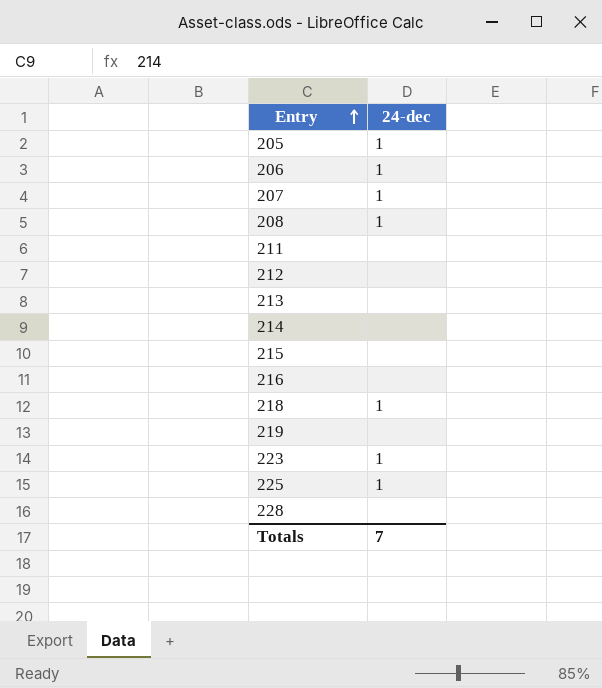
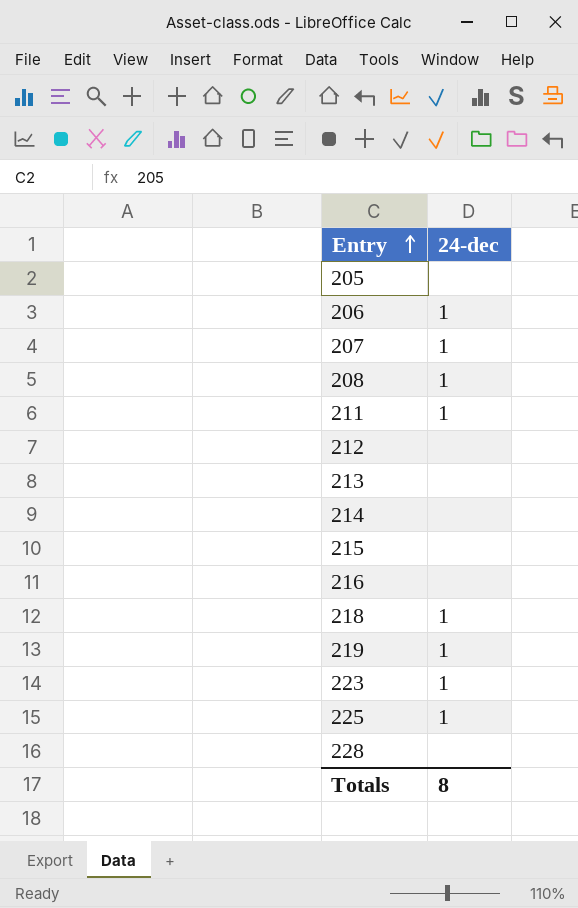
205 | 24-dec: 1 -> none
211 | 24-dec: none -> 1
219 | 24-dec: none -> 1
Totals | 24-dec: 7 -> 8

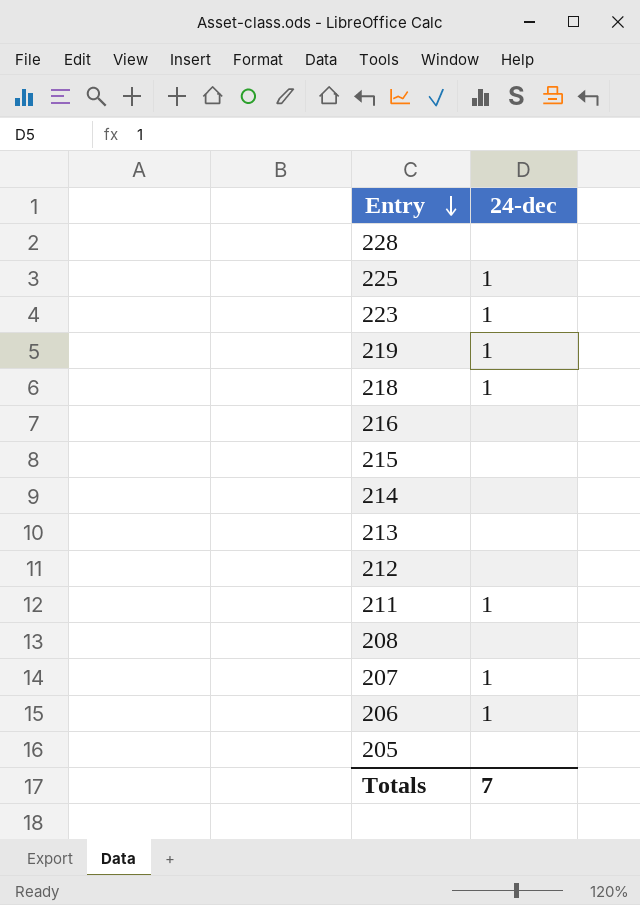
row order: Entry ascending -> Entry descending
208 | 24-dec: 1 -> none
Totals | 24-dec: 8 -> 7

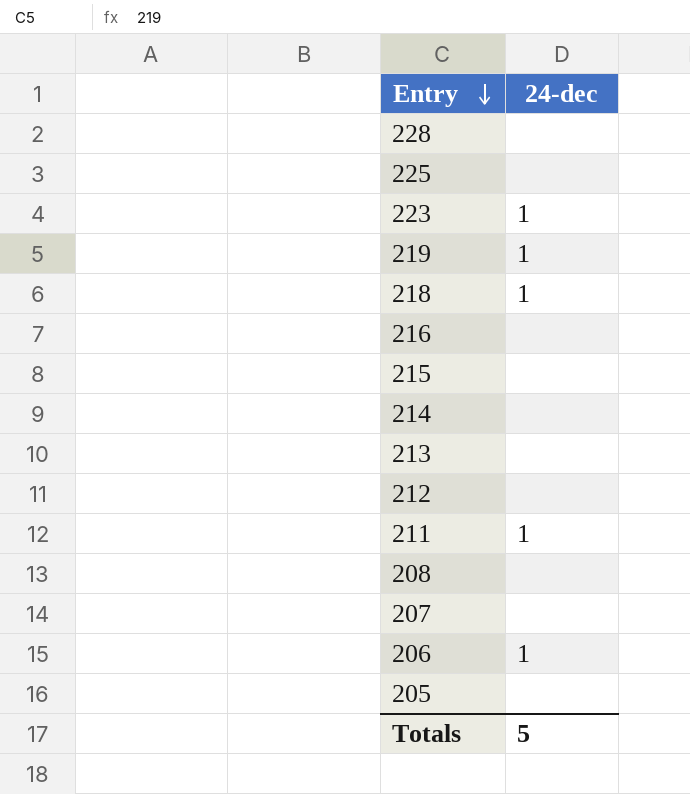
225 | 24-dec: 1 -> none
207 | 24-dec: 1 -> none
Totals | 24-dec: 7 -> 5

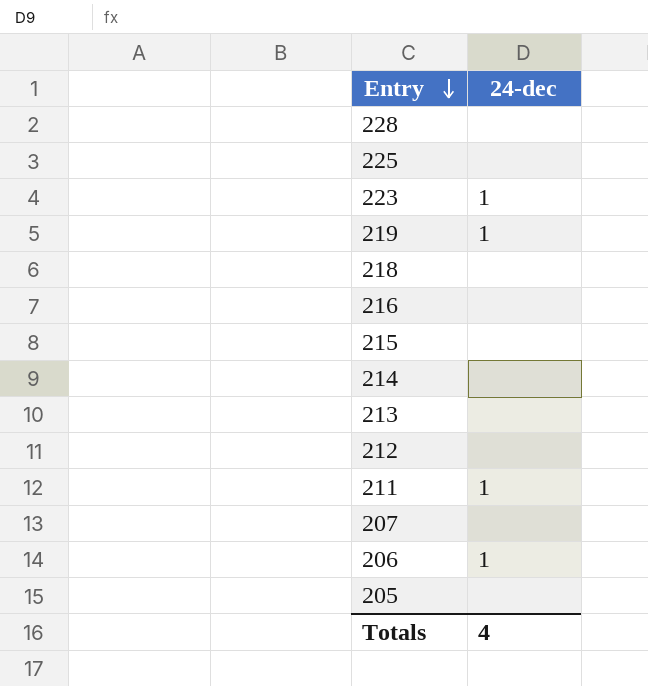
row 208: none -> none
218 | 24-dec: 1 -> none
Totals | 24-dec: 5 -> 4

